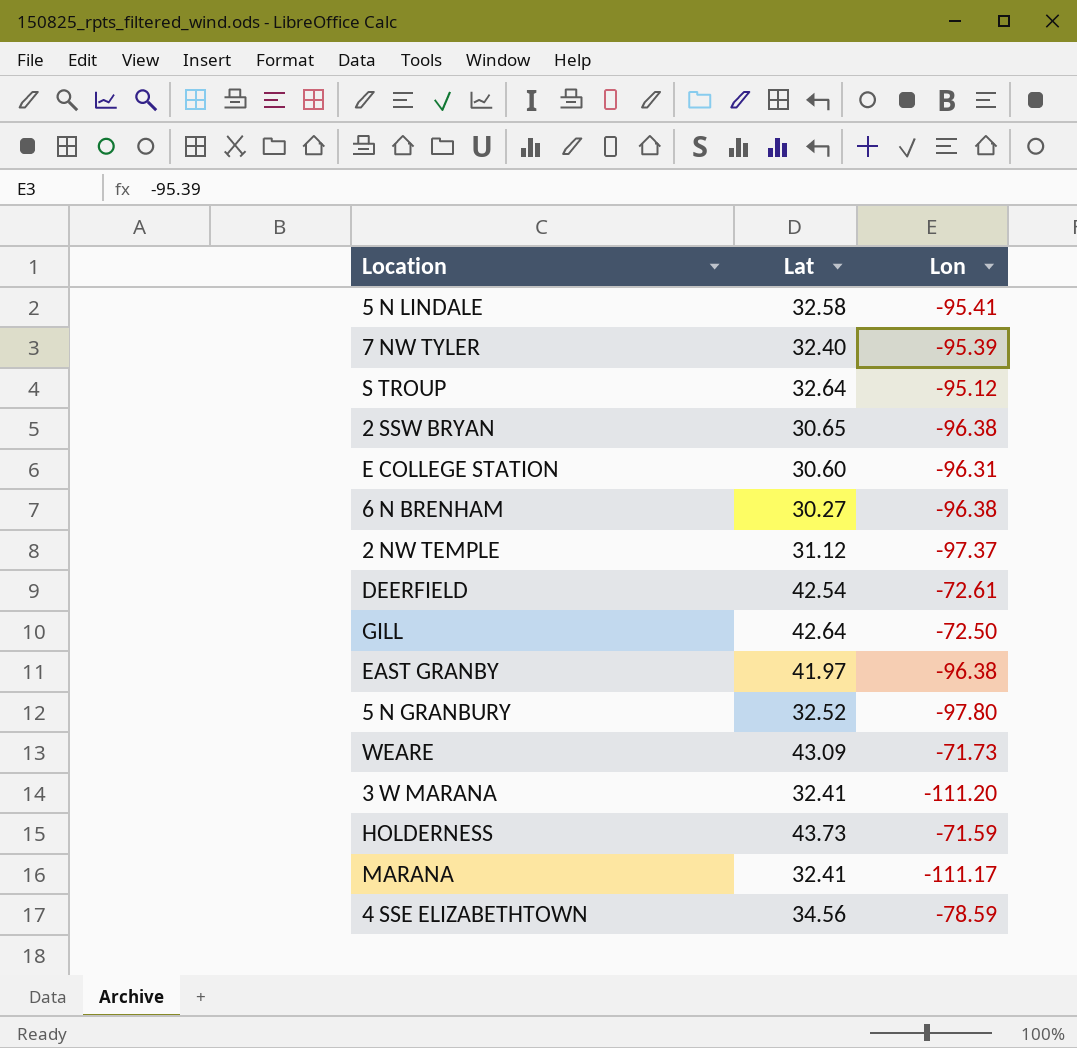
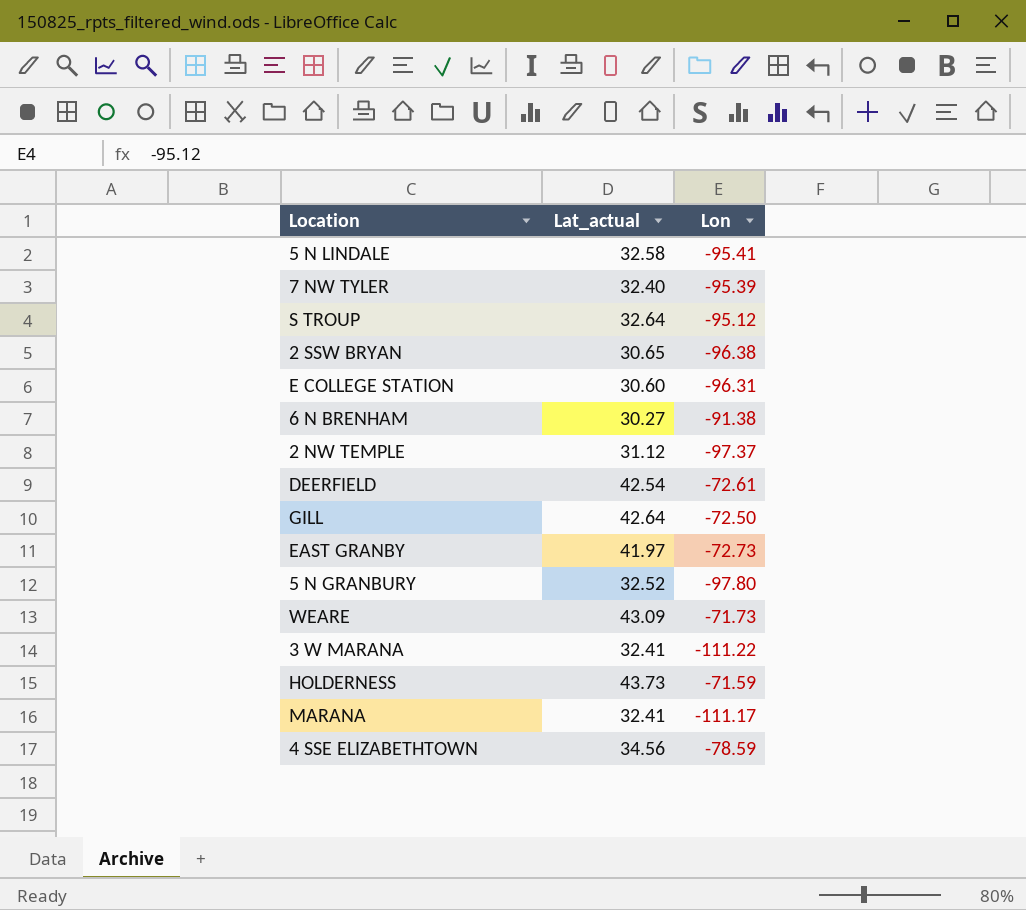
column name: Lat -> Lat_actual
6 N BRENHAM | Lon: -96.38 -> -91.38
EAST GRANBY | Lon: -96.38 -> -72.73
3 W MARANA | Lon: -111.20 -> -111.22

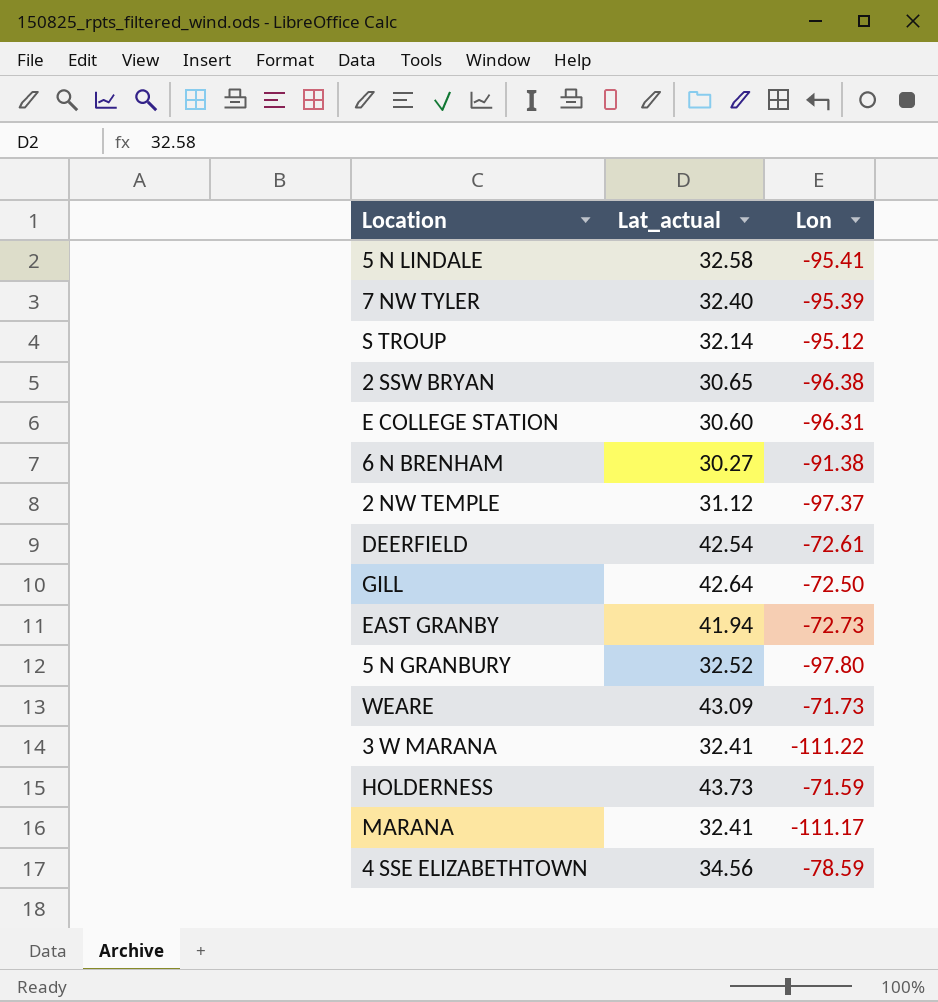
S TROUP | Lat_actual: 32.64 -> 32.14
EAST GRANBY | Lat_actual: 41.97 -> 41.94

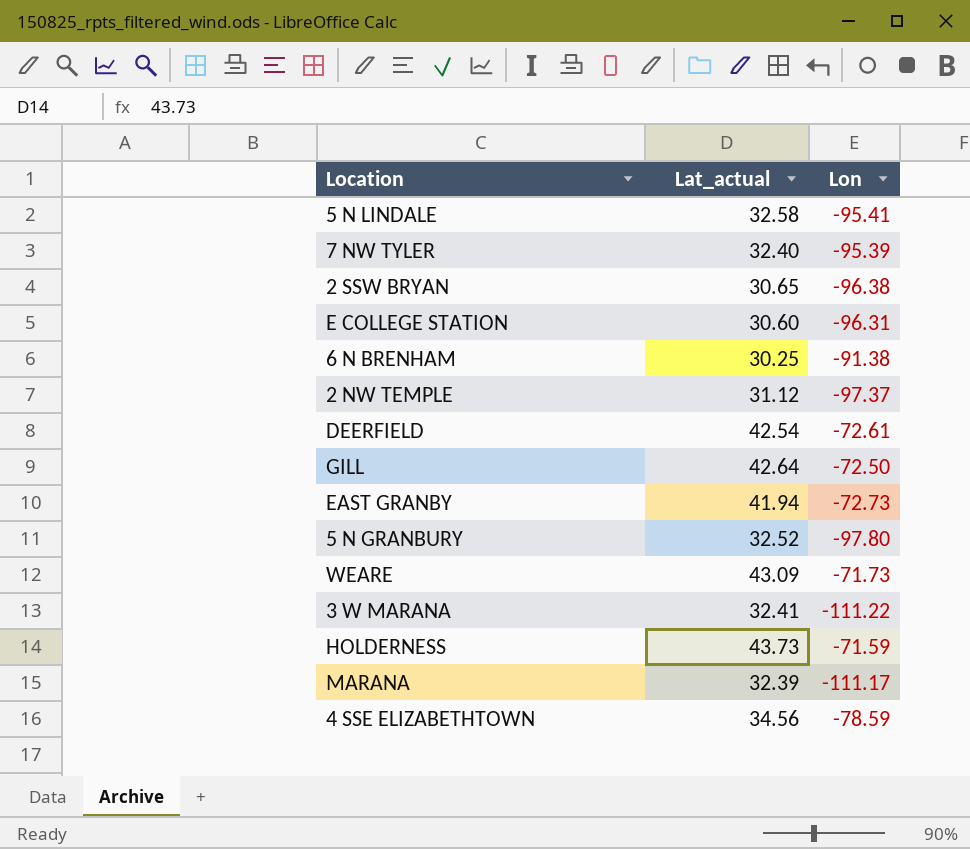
row S TROUP: 32.14 | -95.12 -> none
6 N BRENHAM | Lat_actual: 30.27 -> 30.25
MARANA | Lat_actual: 32.41 -> 32.39

